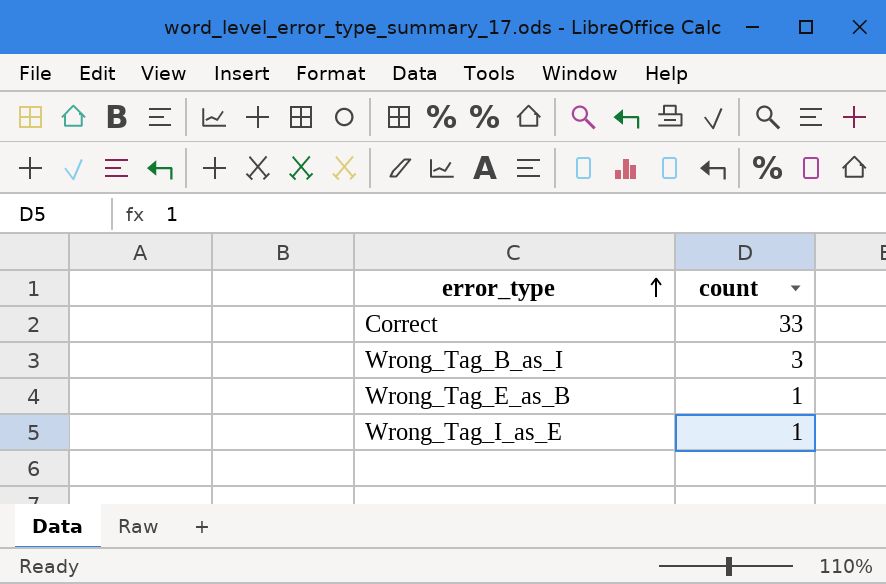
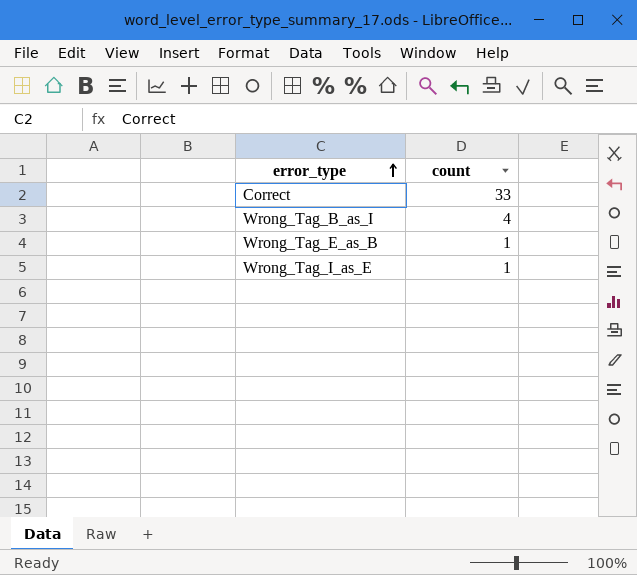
Wrong_Tag_B_as_I | count: 3 -> 4

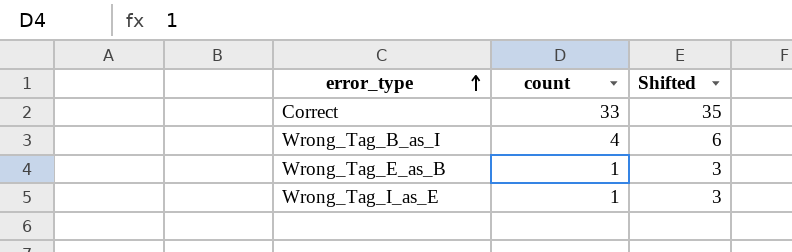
column Shifted | formula: none -> [count] + 2

